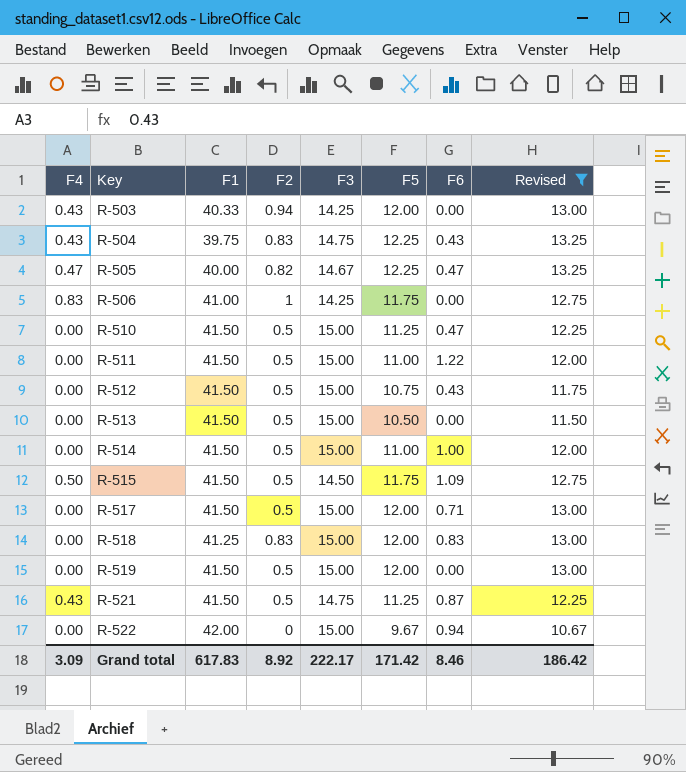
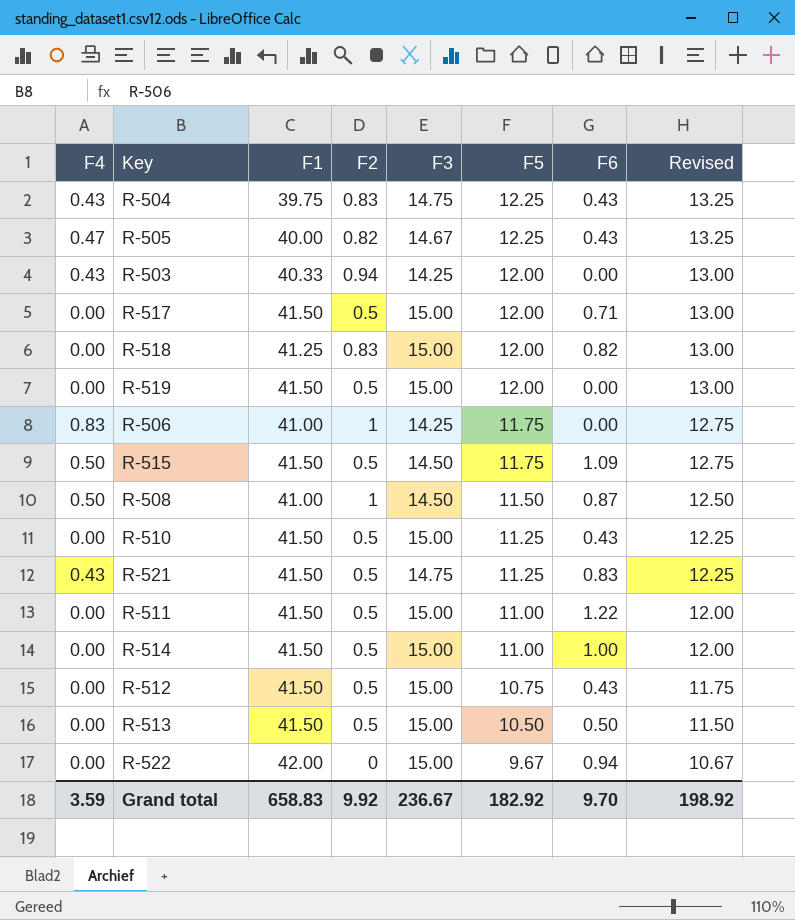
filter: Revised != 12.50 -> none
row order: Key ascending -> F5 descending
R-505 | F6: 0.47 -> 0.43
R-518 | F6: 0.83 -> 0.82
R-510 | F6: 0.47 -> 0.43
R-521 | F6: 0.87 -> 0.83
R-513 | F6: 0.00 -> 0.50
Grand total | F4: 3.09 -> 3.59
Grand total | F1: 617.83 -> 658.83
Grand total | F2: 8.92 -> 9.92
Grand total | F3: 222.17 -> 236.67
Grand total | F5: 171.42 -> 182.92
Grand total | F6: 8.46 -> 9.70
Grand total | Revised: 186.42 -> 198.92

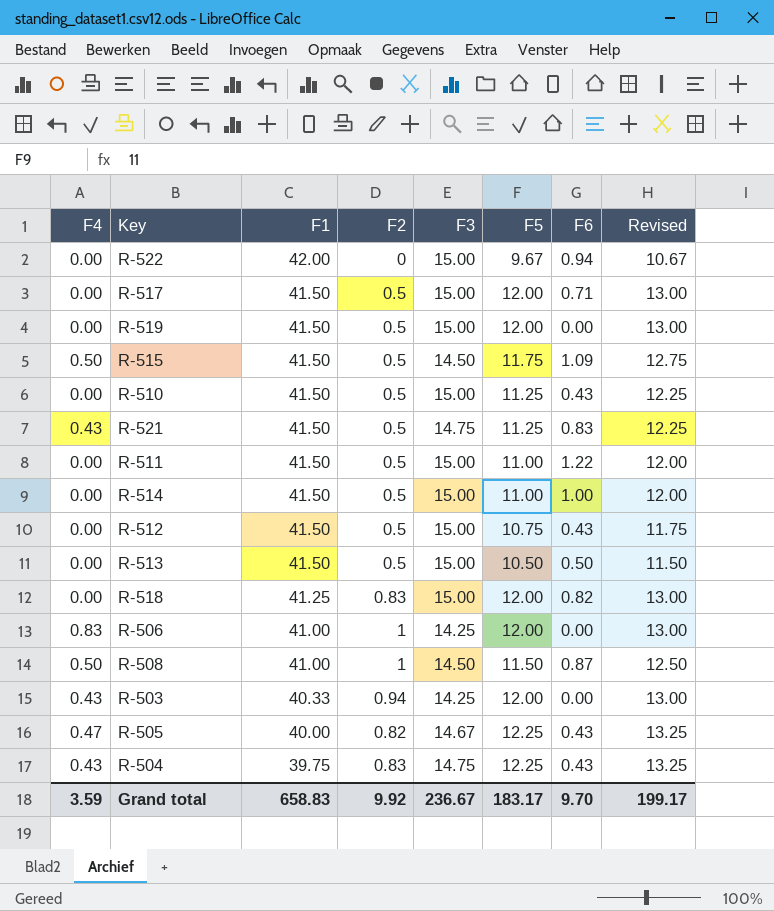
row order: F5 descending -> F1 descending
R-506 | F5: 11.75 -> 12.00
R-506 | Revised: 12.75 -> 13.00
Grand total | F5: 182.92 -> 183.17
Grand total | Revised: 198.92 -> 199.17

